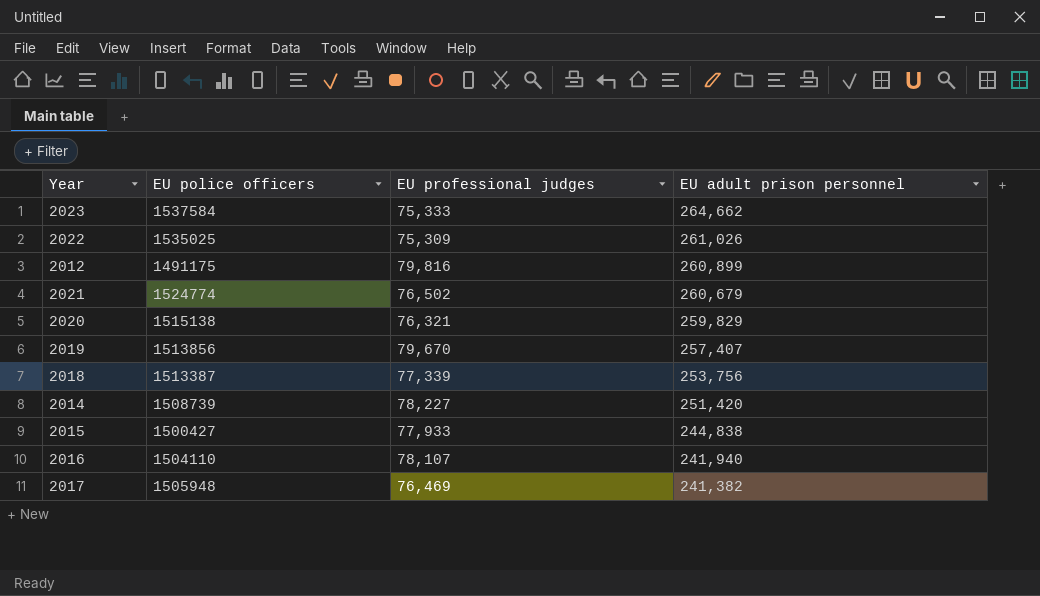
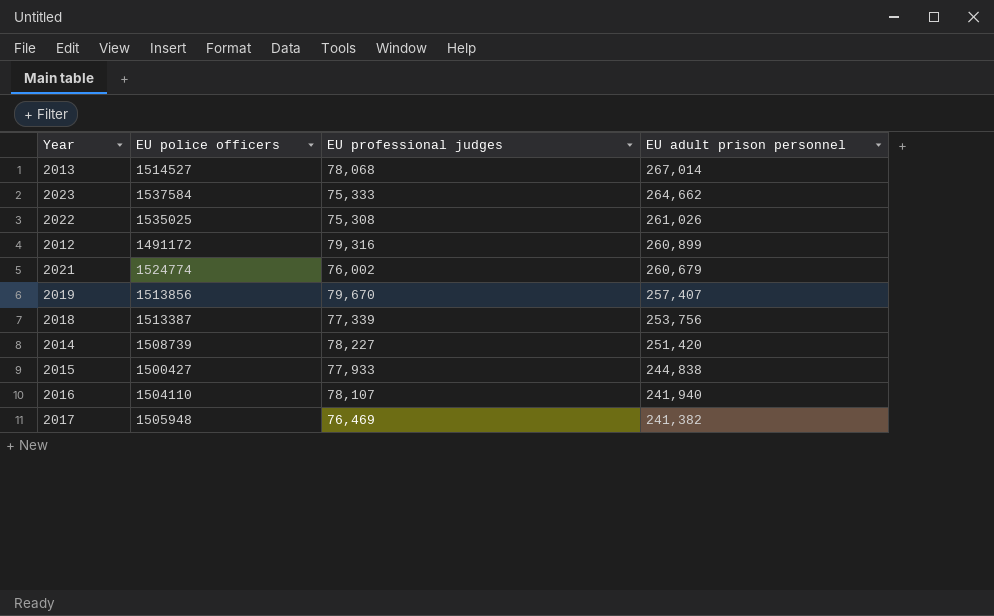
row 2020: 1515138 | 76,321 | 259,829 -> none
row 2013: none -> 1514527 | 78,068 | 267,014
2022 | EU professional judges: 75,309 -> 75,308
2012 | EU police officers: 1491175 -> 1491172
2012 | EU professional judges: 79,816 -> 79,316
2021 | EU professional judges: 76,502 -> 76,002

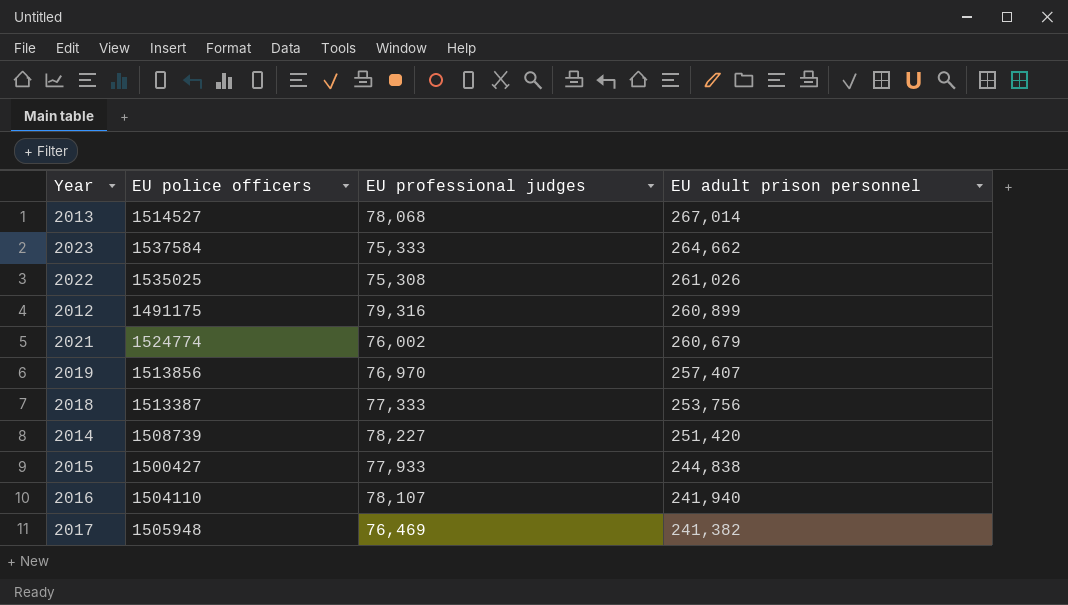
2012 | EU police officers: 1491172 -> 1491175
2019 | EU professional judges: 79,670 -> 76,970
2018 | EU professional judges: 77,339 -> 77,333

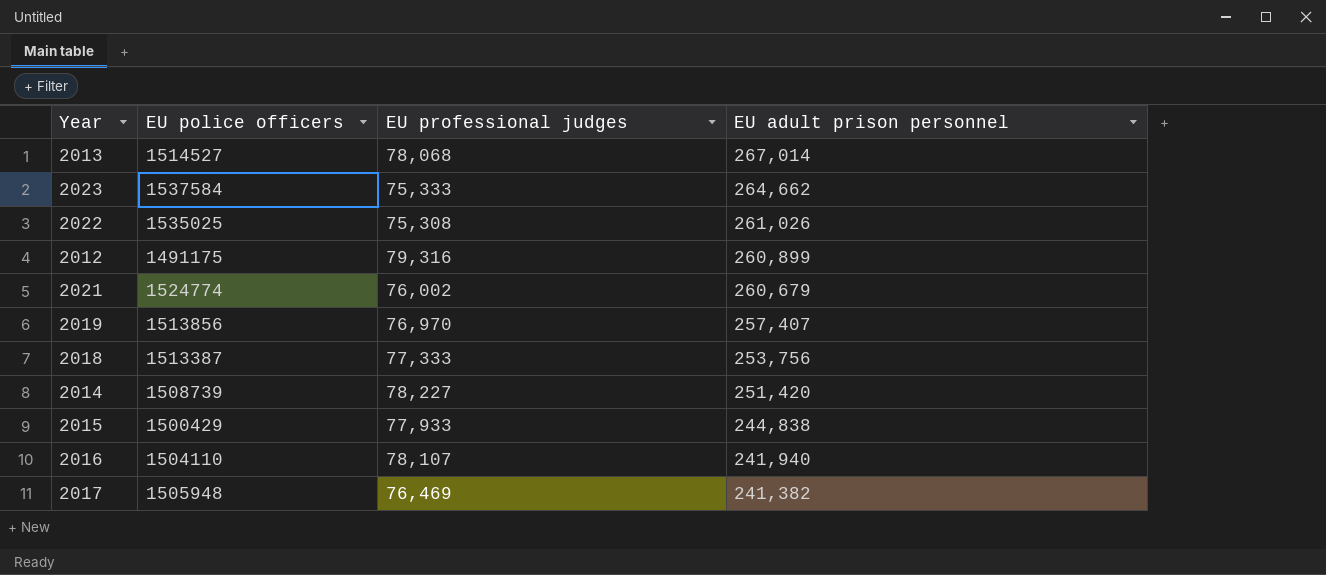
2015 | EU police officers: 1500427 -> 1500429

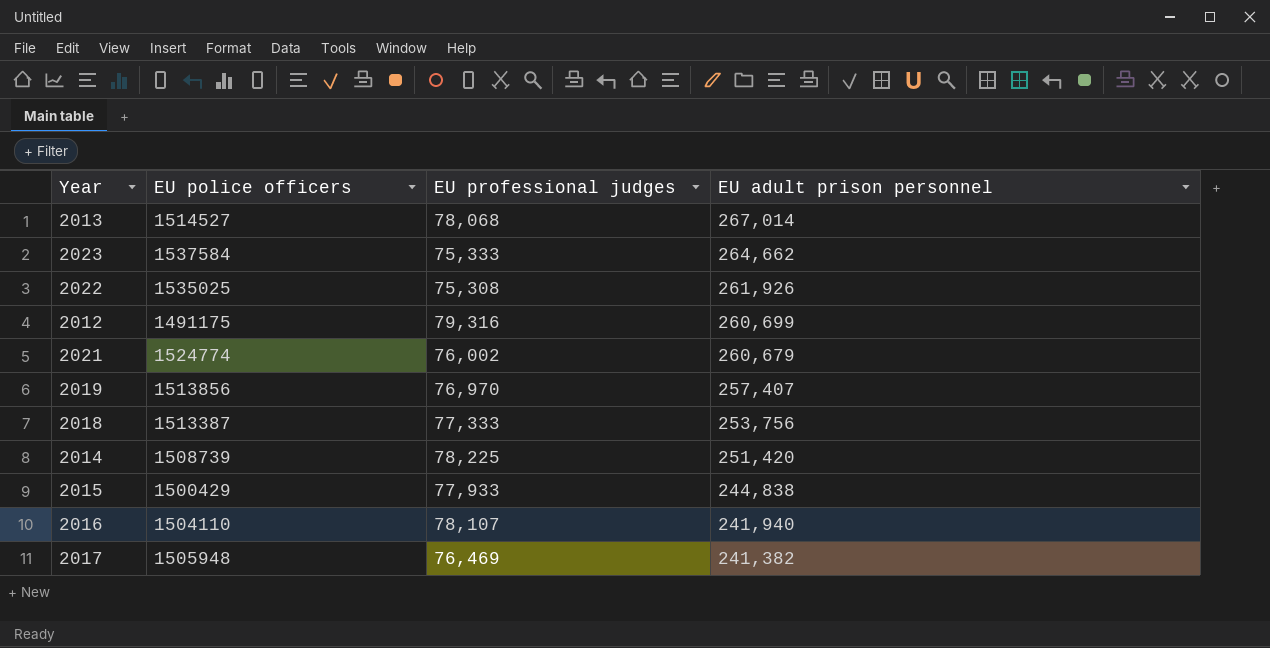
2022 | EU adult prison personnel: 261,026 -> 261,926
2012 | EU adult prison personnel: 260,899 -> 260,699
2014 | EU professional judges: 78,227 -> 78,225

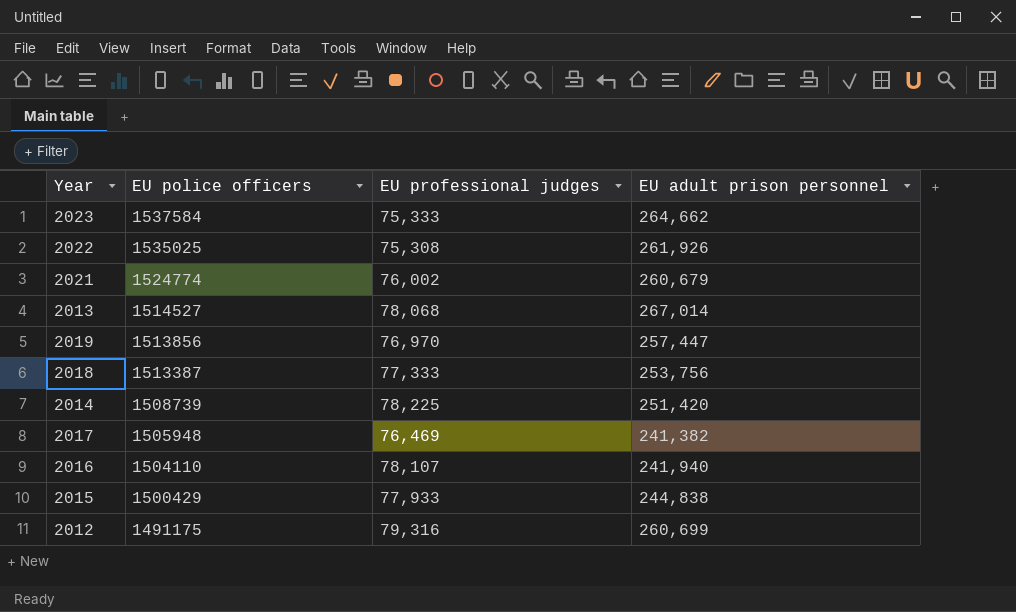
row order: EU adult prison personnel descending -> EU police officers descending
2019 | EU adult prison personnel: 257,407 -> 257,447

